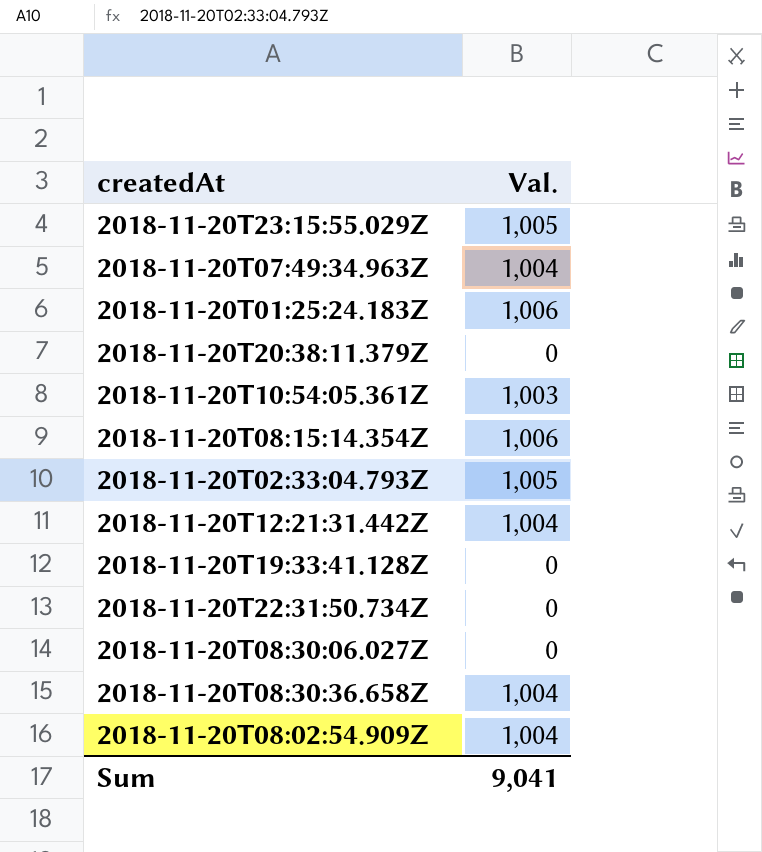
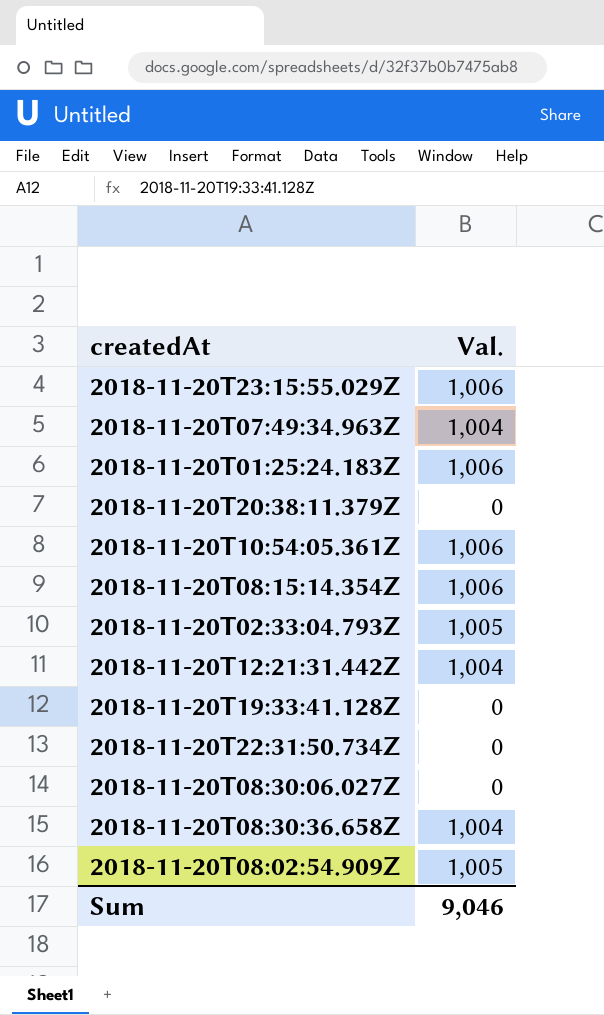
2018-11-20T23:15:55.029Z | Val.: 1,005 -> 1,006
2018-11-20T10:54:05.361Z | Val.: 1,003 -> 1,006
2018-11-20T08:02:54.909Z | Val.: 1,004 -> 1,005
Sum | Val.: 9,041 -> 9,046

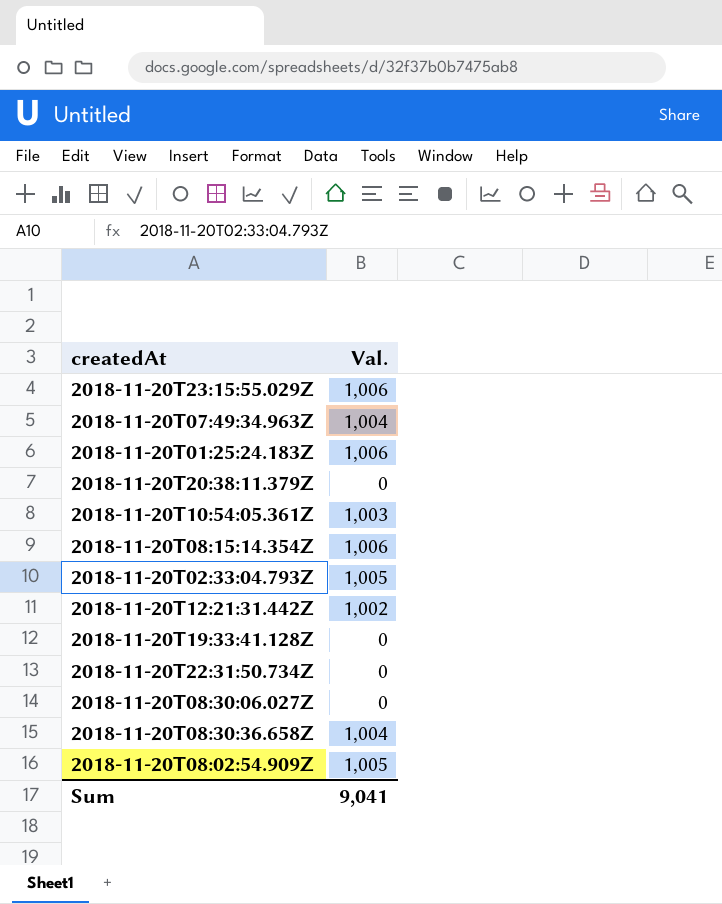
2018-11-20T10:54:05.361Z | Val.: 1,006 -> 1,003
2018-11-20T12:21:31.442Z | Val.: 1,004 -> 1,002
Sum | Val.: 9,046 -> 9,041

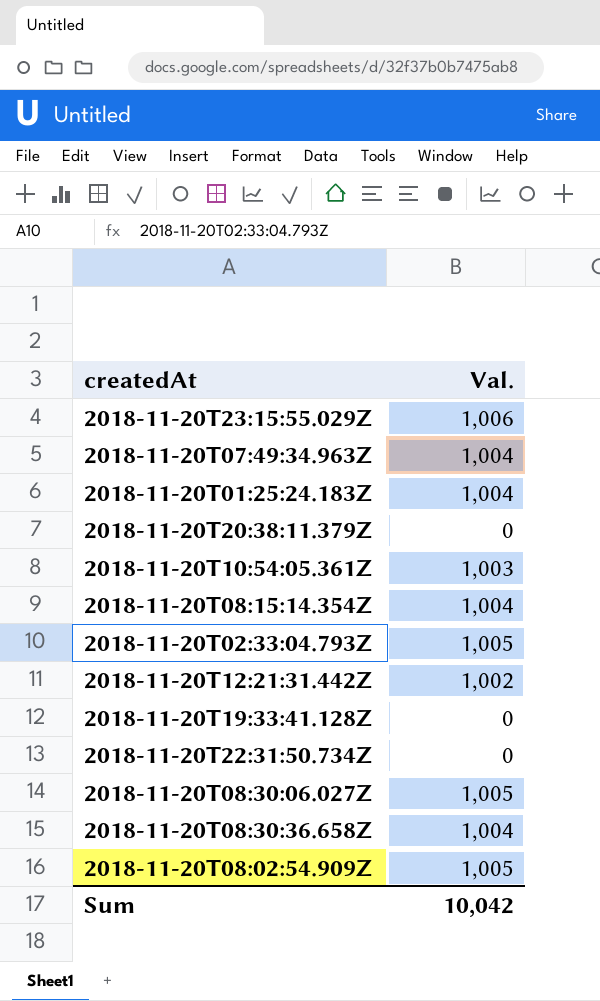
2018-11-20T01:25:24.183Z | Val.: 1,006 -> 1,004
2018-11-20T08:15:14.354Z | Val.: 1,006 -> 1,004
2018-11-20T08:30:06.027Z | Val.: 0 -> 1,005
Sum | Val.: 9,041 -> 10,042

